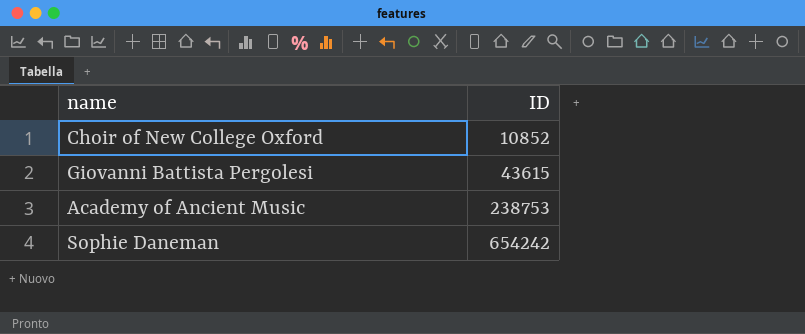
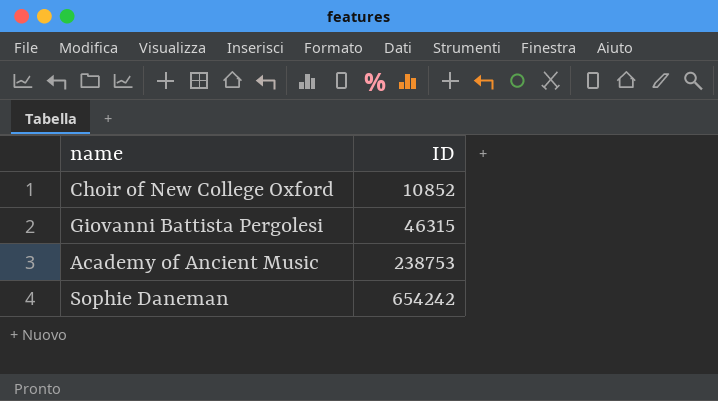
Giovanni Battista Pergolesi | ID: 43615 -> 46315

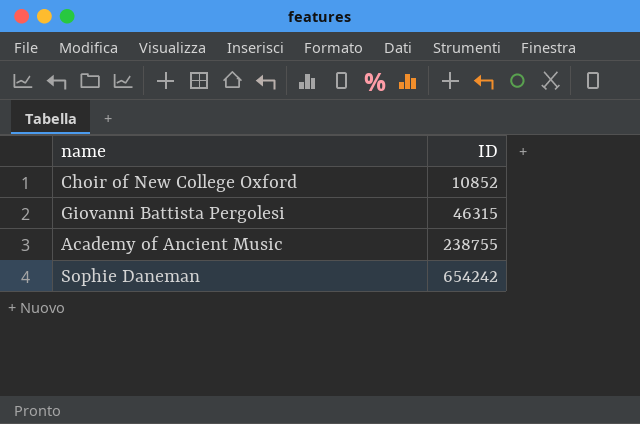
Academy of Ancient Music | ID: 238753 -> 238755

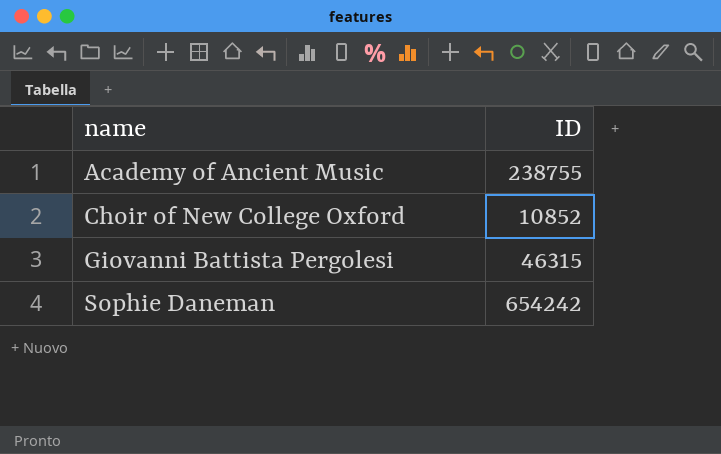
row order: ID ascending -> name ascending

